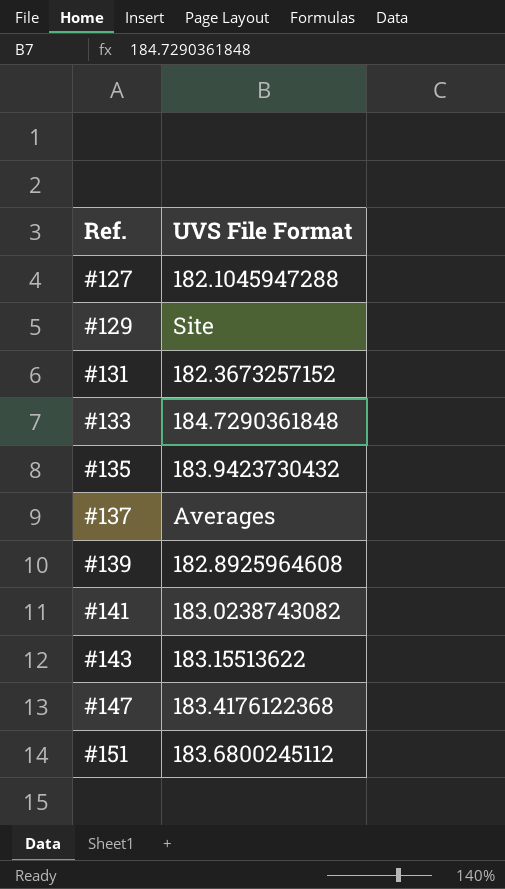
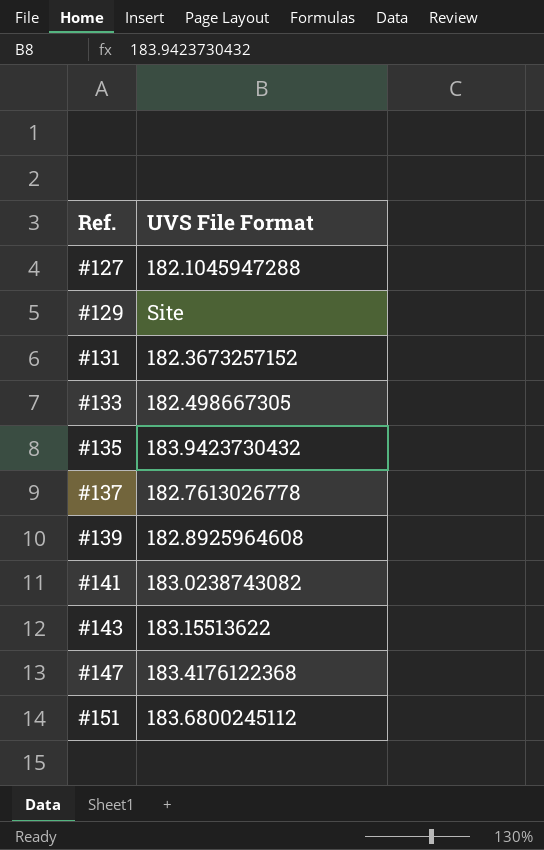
#133 | UVS File Format: 184.7290361848 -> 182.498667305
#137 | UVS File Format: Averages -> 182.7613026778

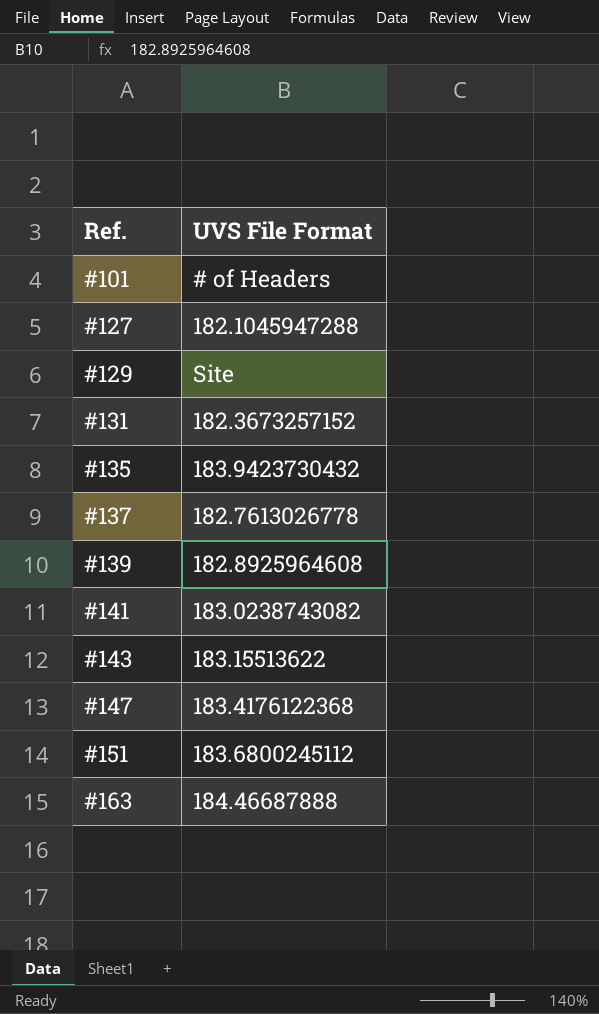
row #133: 182.498667305 -> none
row #101: none -> # of Headers
row #163: none -> 184.46687888

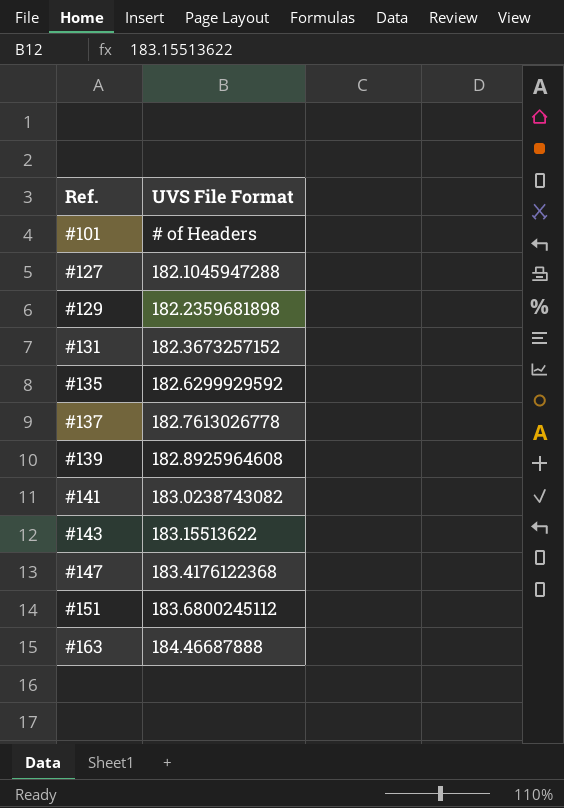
#129 | UVS File Format: Site -> 182.2359681898
#135 | UVS File Format: 183.9423730432 -> 182.6299929592

